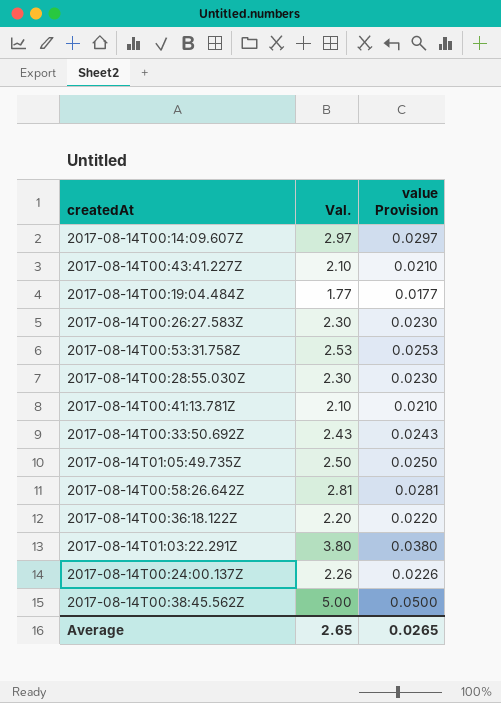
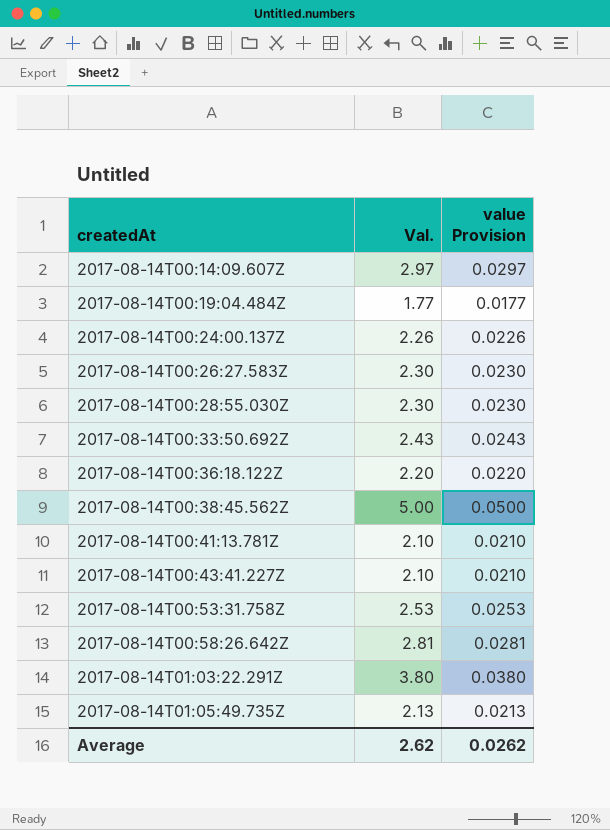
row order: none -> createdAt ascending
2017-08-14T01:05:49.735Z | Val.: 2.50 -> 2.13
2017-08-14T01:05:49.735Z | value Provision: 0.0250 -> 0.0213
Average | Val.: 2.65 -> 2.62
Average | value Provision: 0.0265 -> 0.0262

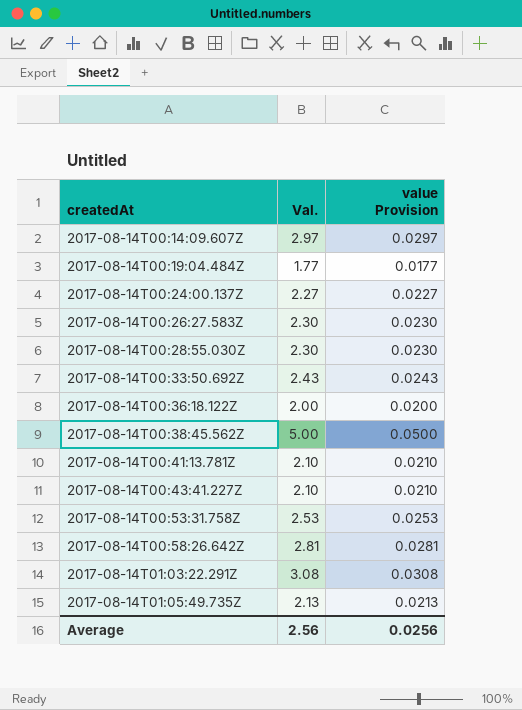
2017-08-14T00:24:00.137Z | Val.: 2.26 -> 2.27
2017-08-14T00:24:00.137Z | value Provision: 0.0226 -> 0.0227
2017-08-14T00:36:18.122Z | Val.: 2.20 -> 2.00
2017-08-14T00:36:18.122Z | value Provision: 0.0220 -> 0.0200
2017-08-14T01:03:22.291Z | Val.: 3.80 -> 3.08
2017-08-14T01:03:22.291Z | value Provision: 0.0380 -> 0.0308
Average | Val.: 2.62 -> 2.56
Average | value Provision: 0.0262 -> 0.0256

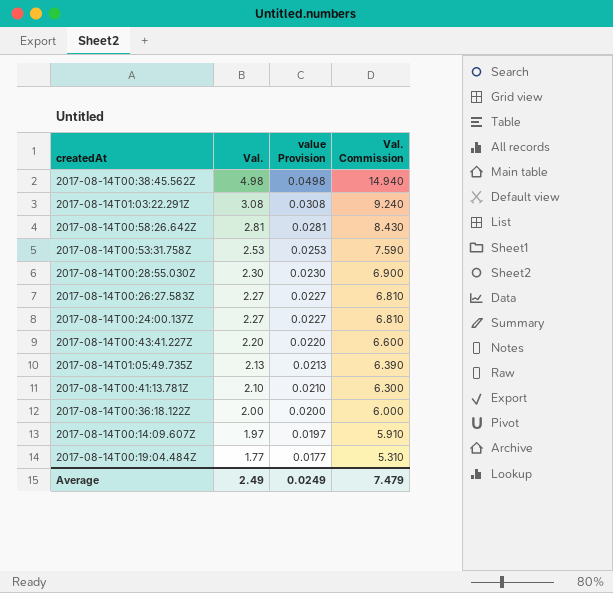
row order: createdAt ascending -> Val. descending
column Val. Commission | formula: none -> [Val.] * 3
row 2017-08-14T00:33:50.692Z: 2.43 | 0.0243 -> none
2017-08-14T00:38:45.562Z | Val.: 5.00 -> 4.98
2017-08-14T00:38:45.562Z | value Provision: 0.0500 -> 0.0498
2017-08-14T00:26:27.583Z | Val.: 2.30 -> 2.27
2017-08-14T00:26:27.583Z | value Provision: 0.0230 -> 0.0227
2017-08-14T00:43:41.227Z | Val.: 2.10 -> 2.20
2017-08-14T00:43:41.227Z | value Provision: 0.0210 -> 0.0220
2017-08-14T00:14:09.607Z | Val.: 2.97 -> 1.97
2017-08-14T00:14:09.607Z | value Provision: 0.0297 -> 0.0197
Average | Val.: 2.56 -> 2.49
Average | value Provision: 0.0256 -> 0.0249

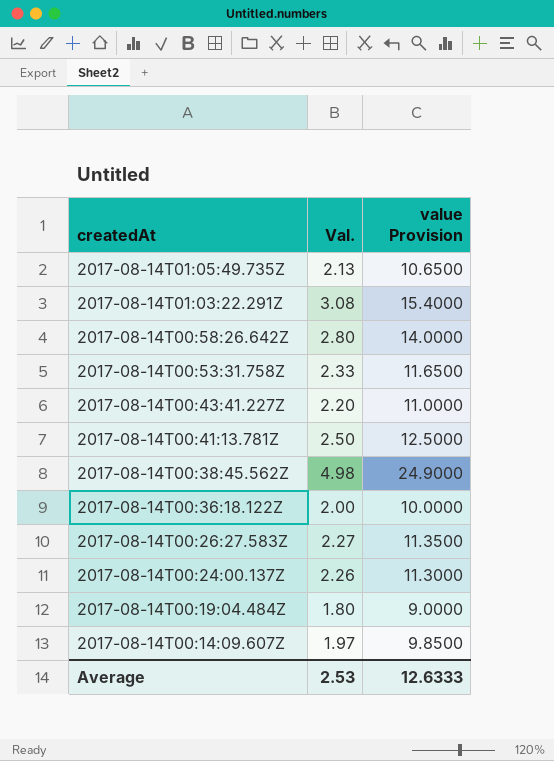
row order: Val. descending -> createdAt descending
column Val. Commission | formula: [Val.] * 3 -> none
column value Provision | formula: [Val.] * 0.01 -> [Val.] * 5
row 2017-08-14T00:28:55.030Z: 2.30 | 0.0230 | 6.900 -> none
2017-08-14T00:58:26.642Z | Val.: 2.81 -> 2.80
2017-08-14T00:53:31.758Z | Val.: 2.53 -> 2.33
2017-08-14T00:41:13.781Z | Val.: 2.10 -> 2.50
2017-08-14T00:24:00.137Z | Val.: 2.27 -> 2.26
2017-08-14T00:19:04.484Z | Val.: 1.77 -> 1.80
Average | Val.: 2.49 -> 2.53
Average | value Provision: 0.0249 -> 12.6333

